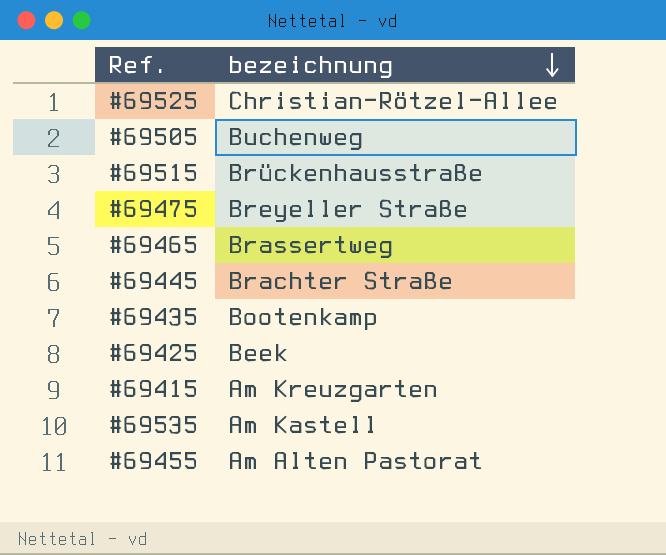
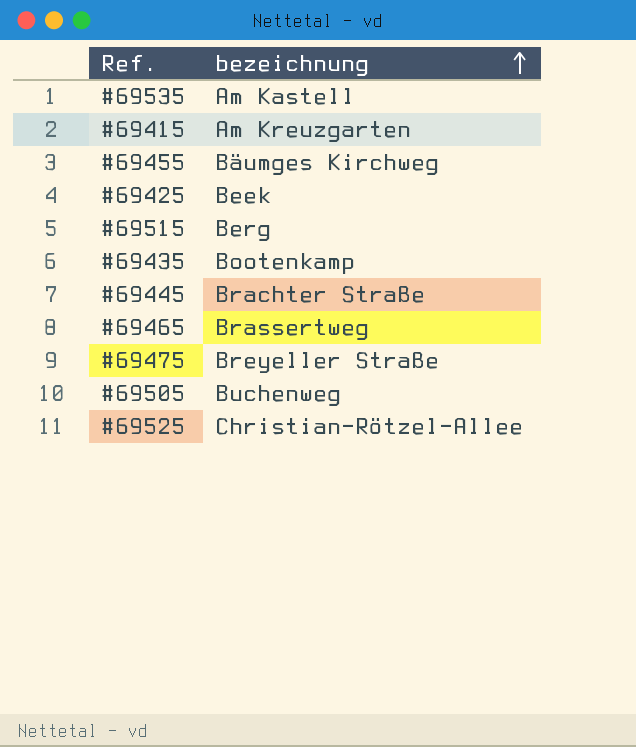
row order: bezeichnung descending -> bezeichnung ascending
#69455 | bezeichnung: Am Alten Pastorat -> Bäumges Kirchweg
#69515 | bezeichnung: Brückenhausstraße -> Berg

